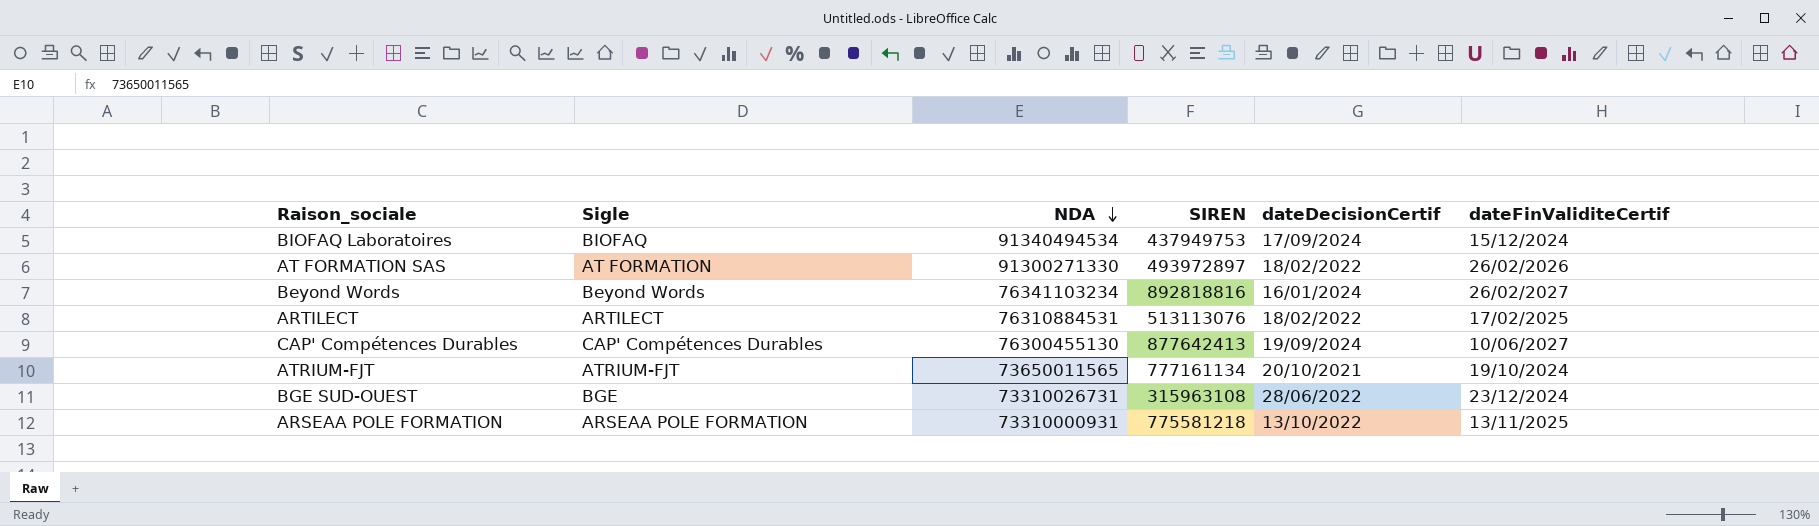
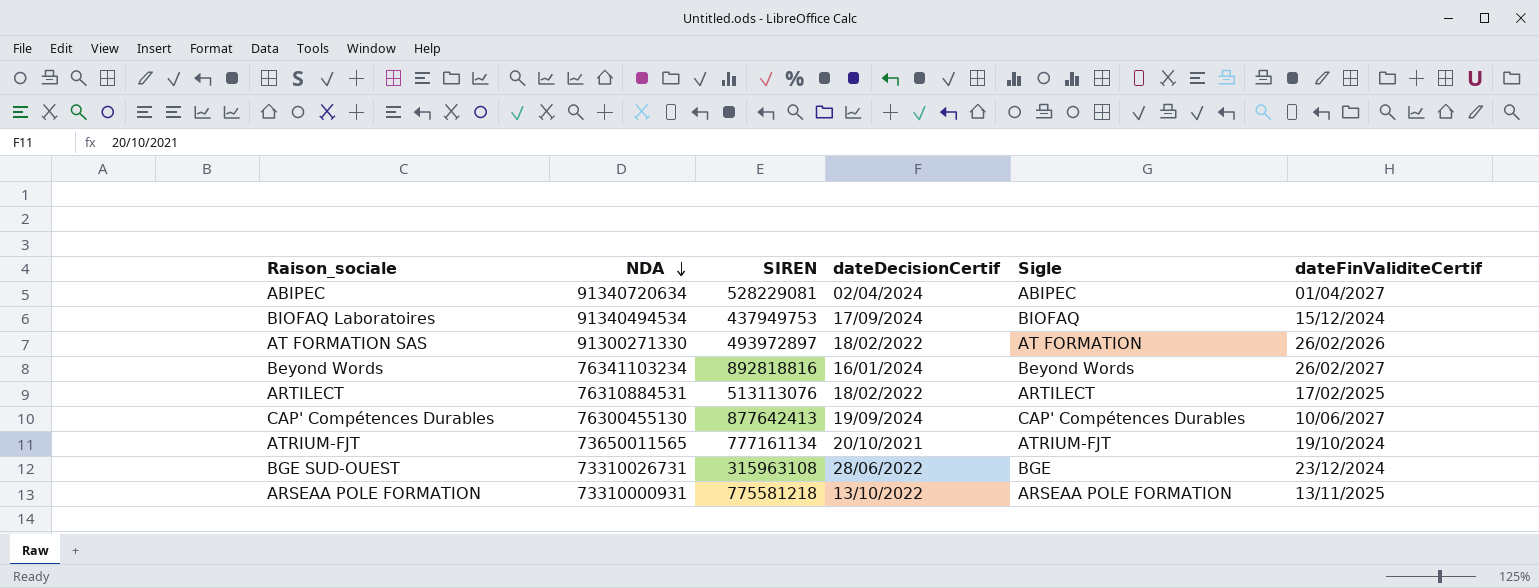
column Sigle | position: 2 -> 5
row ABIPEC: none -> 91340720634 | 528229081 | 02/04/2024 | ABIPEC | 01/04/2027

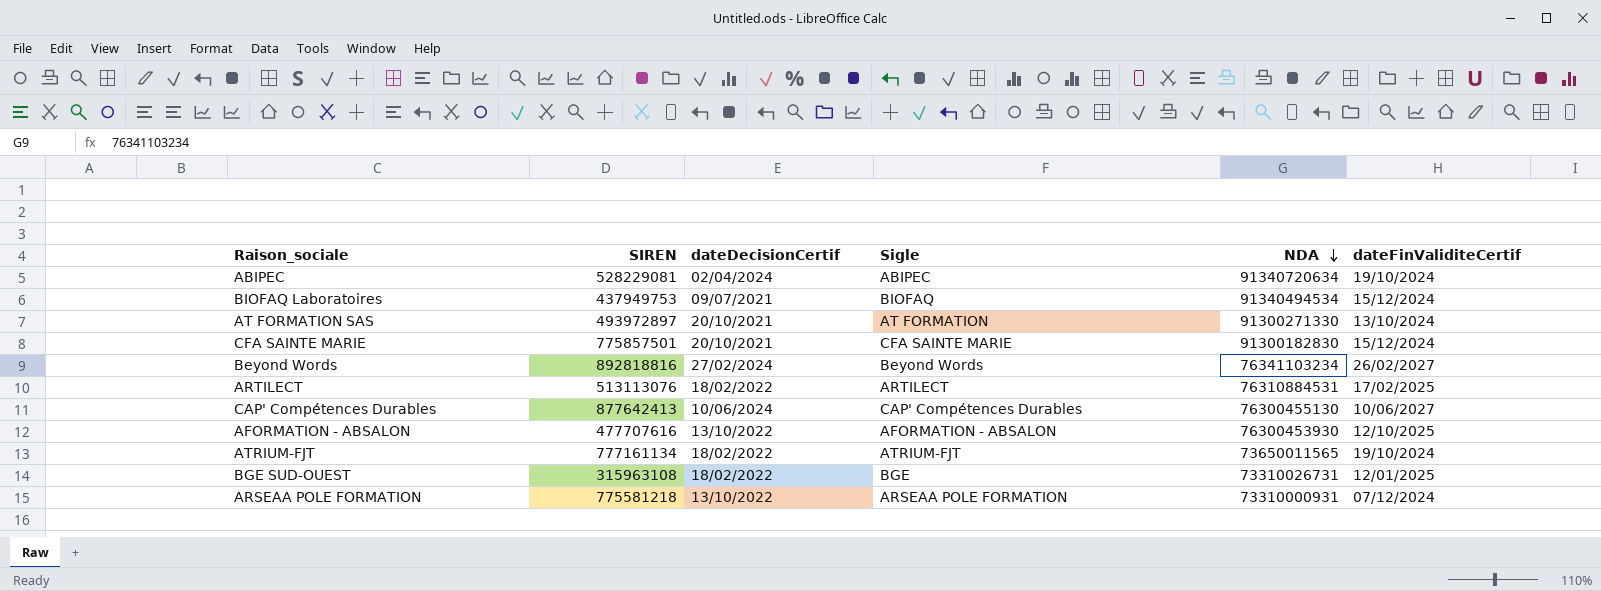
column NDA | position: 2 -> 5
ABIPEC | dateFinValiditeCertif: 01/04/2027 -> 19/10/2024
BIOFAQ Laboratoires | dateDecisionCertif: 17/09/2024 -> 09/07/2021
AT FORMATION SAS | dateDecisionCertif: 18/02/2022 -> 20/10/2021
AT FORMATION SAS | dateFinValiditeCertif: 26/02/2026 -> 13/10/2024
row CFA SAINTE MARIE: none -> 775857501 | 20/10/2021 | CFA SAINTE MARIE | 91300182830 | 15/12/2024
Beyond Words | dateDecisionCertif: 16/01/2024 -> 27/02/2024
CAP' Compétences Durables | dateDecisionCertif: 19/09/2024 -> 10/06/2024
row AFORMATION - ABSALON: none -> 477707616 | 13/10/2022 | AFORMATION - ABSALON | 76300453930 | 12/10/2025
ATRIUM-FJT | dateDecisionCertif: 20/10/2021 -> 18/02/2022
BGE SUD-OUEST | dateDecisionCertif: 28/06/2022 -> 18/02/2022
BGE SUD-OUEST | dateFinValiditeCertif: 23/12/2024 -> 12/01/2025
ARSEAA POLE FORMATION | dateFinValiditeCertif: 13/11/2025 -> 07/12/2024

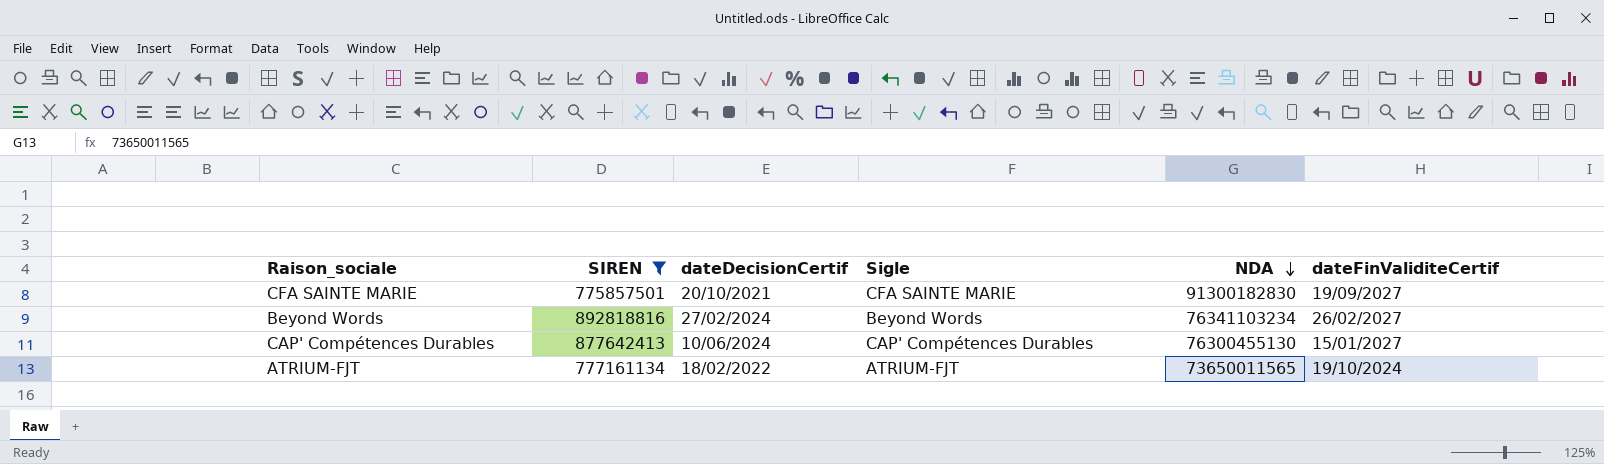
filter: none -> SIREN >= 775857501
CFA SAINTE MARIE | dateFinValiditeCertif: 15/12/2024 -> 19/09/2027
CAP' Compétences Durables | dateFinValiditeCertif: 10/06/2027 -> 15/01/2027

